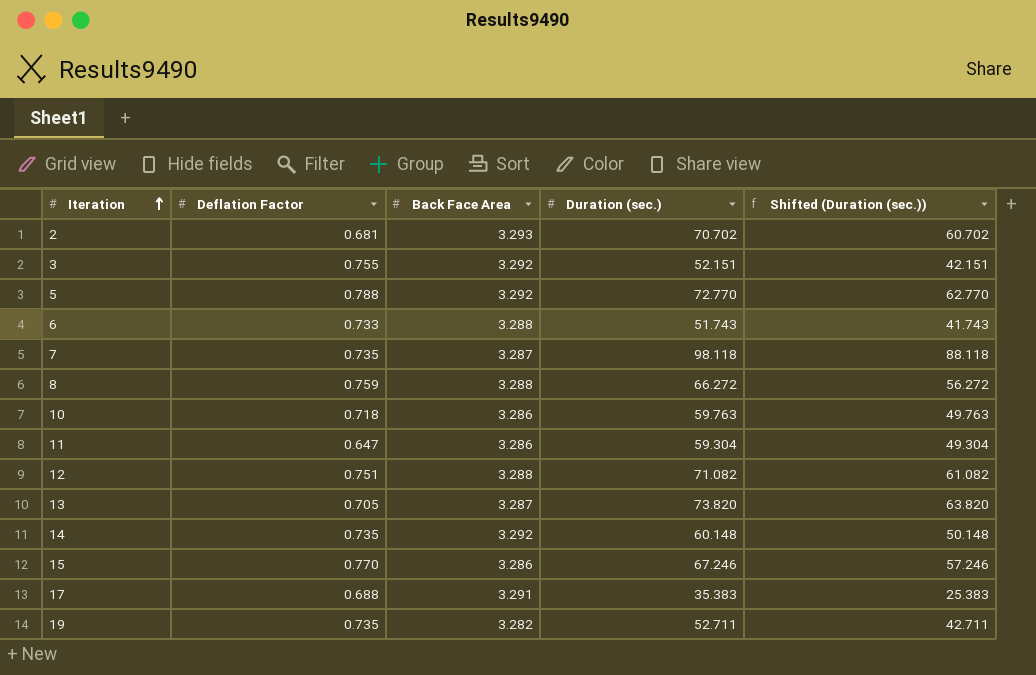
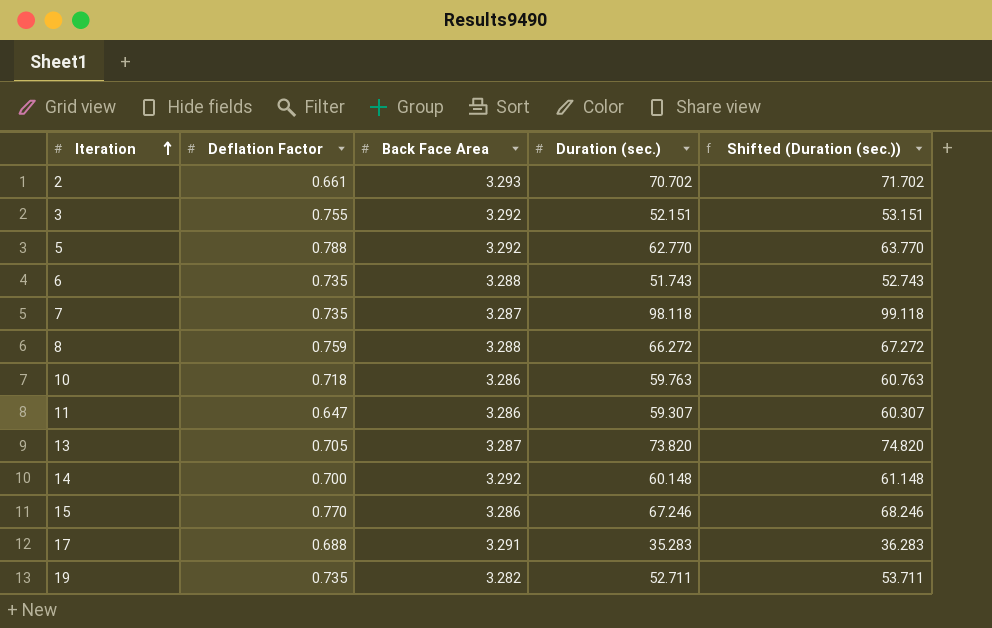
column Shifted (Duration (sec.)) | formula: [Duration (sec.)] - 10 -> [Duration (sec.)] + 1
row 12: 0.751 | 3.288 | 71.082 | 61.082 -> none
2 | Deflation Factor: 0.681 -> 0.661
5 | Duration (sec.): 72.770 -> 62.770
6 | Deflation Factor: 0.733 -> 0.735
11 | Duration (sec.): 59.304 -> 59.307
14 | Deflation Factor: 0.735 -> 0.700
17 | Duration (sec.): 35.383 -> 35.283

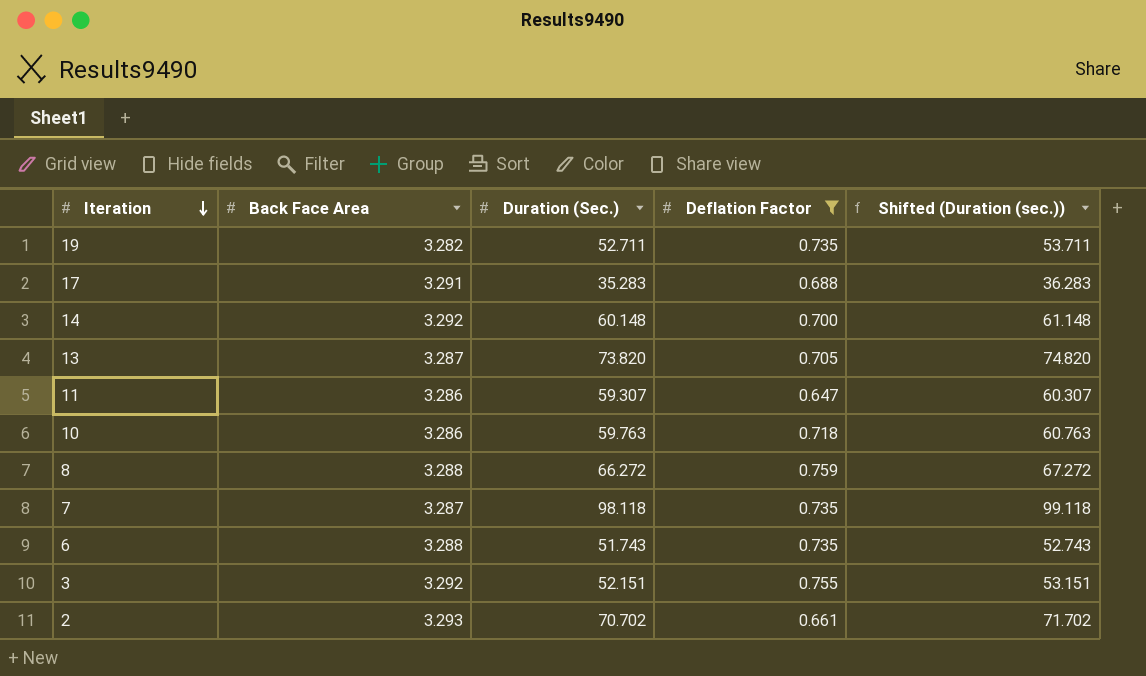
filter: none -> Deflation Factor <= 0.759
row order: Iteration ascending -> Iteration descending
column name: Duration (sec.) -> Duration (Sec.)
column Deflation Factor | position: 2 -> 4

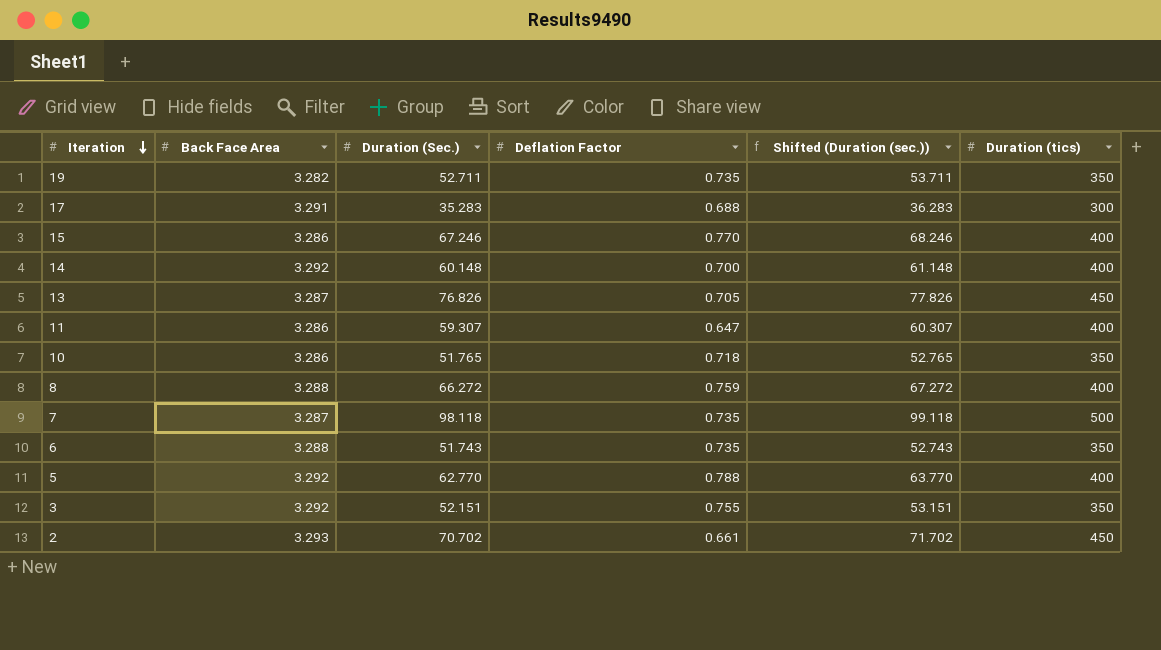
filter: Deflation Factor <= 0.759 -> none
column Duration (tics) | position: none -> 6
13 | Duration (Sec.): 73.820 -> 76.826
13 | Shifted (Duration (sec.)): 74.820 -> 77.826
10 | Duration (Sec.): 59.763 -> 51.765
10 | Shifted (Duration (sec.)): 60.763 -> 52.765

